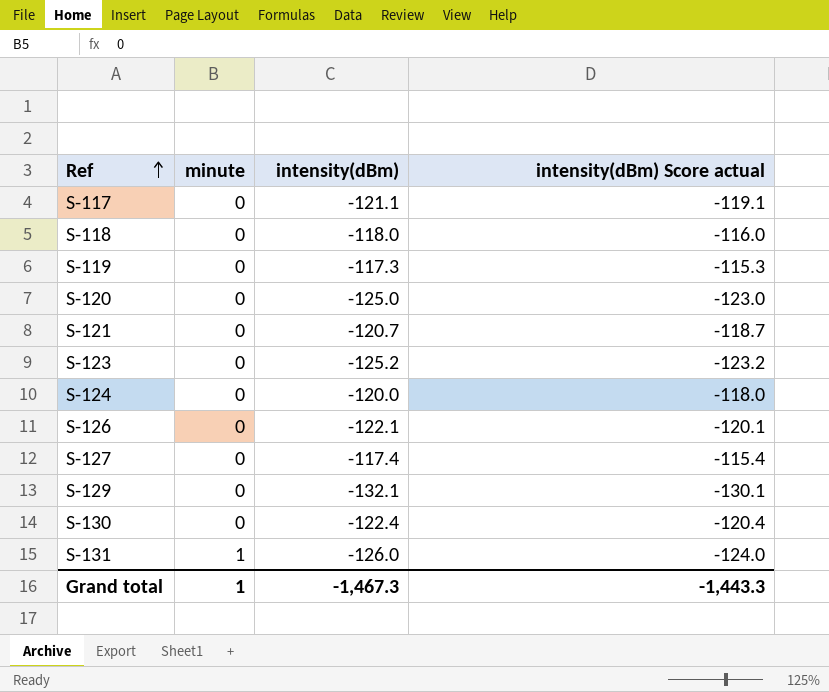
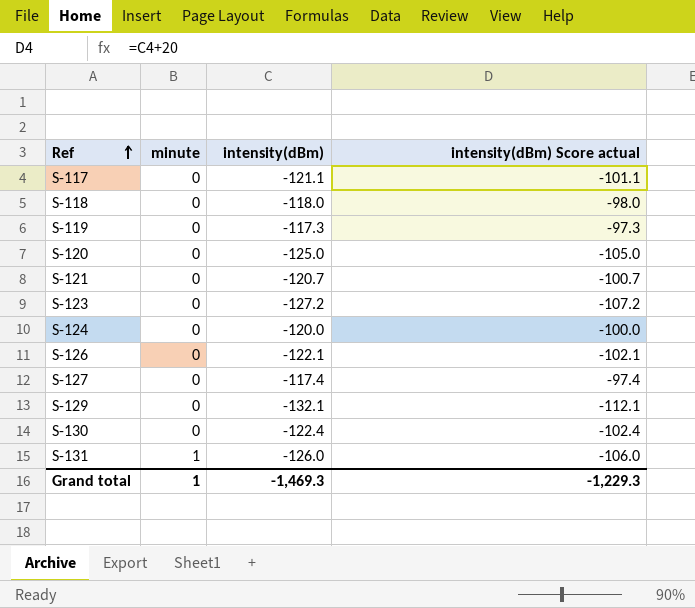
column intensity(dBm) Score actual | formula: [intensity(dBm)] + 2 -> [intensity(dBm)] + 20
S-123 | intensity(dBm): -125.2 -> -127.2
Grand total | intensity(dBm): -1,467.3 -> -1,469.3
Grand total | intensity(dBm) Score actual: -1,443.3 -> -1,229.3

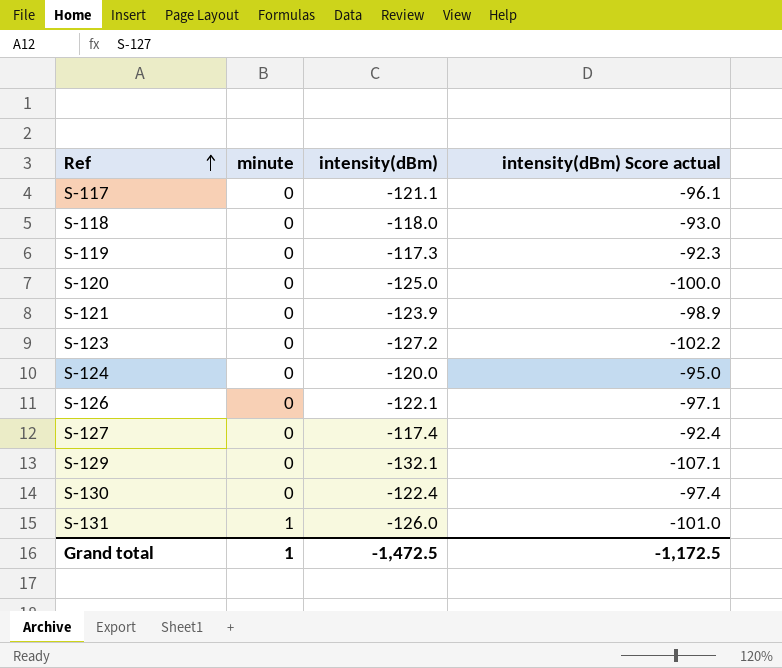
column intensity(dBm) Score actual | formula: [intensity(dBm)] + 20 -> [intensity(dBm)] + 25
S-121 | intensity(dBm): -120.7 -> -123.9
Grand total | intensity(dBm): -1,469.3 -> -1,472.5
Grand total | intensity(dBm) Score actual: -1,229.3 -> -1,172.5

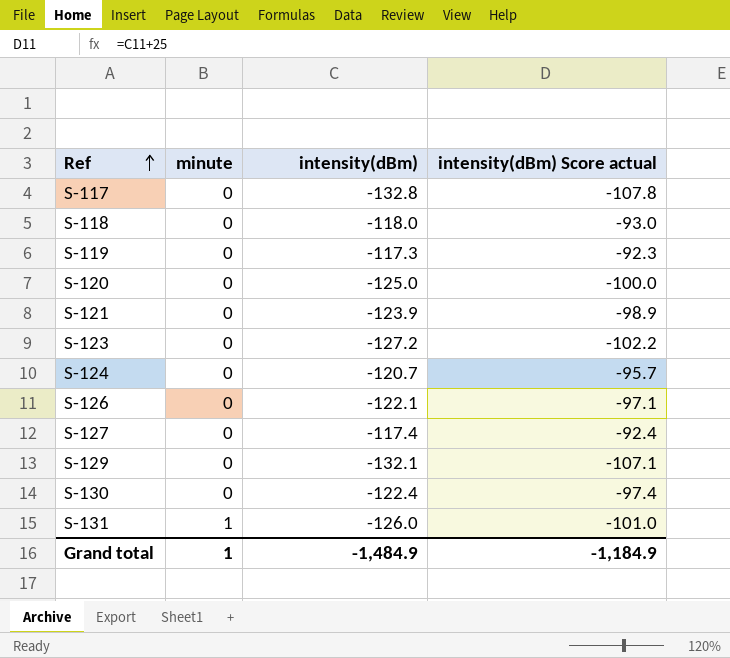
S-117 | intensity(dBm): -121.1 -> -132.8
S-117 | intensity(dBm) Score actual: -96.1 -> -107.8
S-124 | intensity(dBm): -120.0 -> -120.7
S-124 | intensity(dBm) Score actual: -95.0 -> -95.7
Grand total | intensity(dBm): -1,472.5 -> -1,484.9
Grand total | intensity(dBm) Score actual: -1,172.5 -> -1,184.9

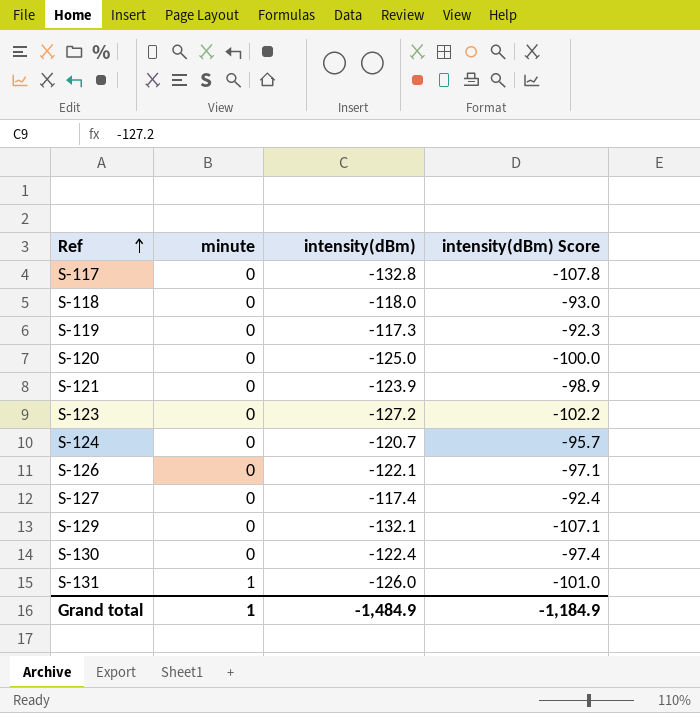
column name: intensity(dBm) Score actual -> intensity(dBm) Score

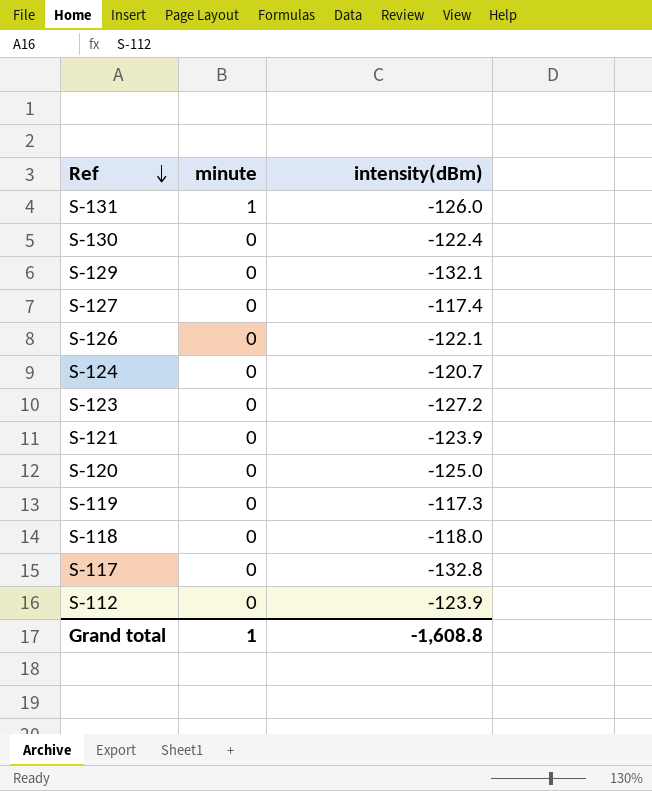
row order: Ref ascending -> Ref descending
column intensity(dBm) Score | formula: [intensity(dBm)] + 25 -> none
row S-112: none -> 0 | -123.9
Grand total | intensity(dBm): -1,484.9 -> -1,608.8

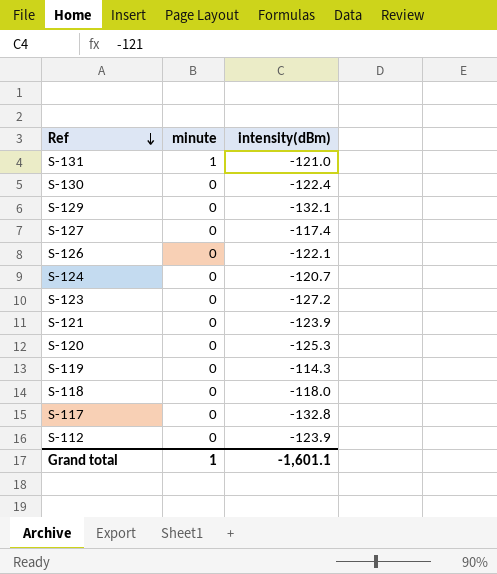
S-131 | intensity(dBm): -126.0 -> -121.0
S-120 | intensity(dBm): -125.0 -> -125.3
S-119 | intensity(dBm): -117.3 -> -114.3
Grand total | intensity(dBm): -1,608.8 -> -1,601.1

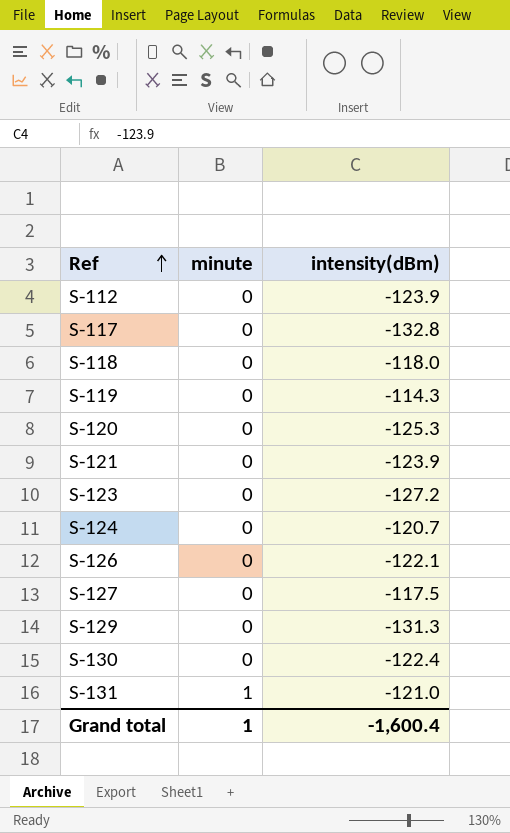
row order: Ref descending -> Ref ascending
S-127 | intensity(dBm): -117.4 -> -117.5
S-129 | intensity(dBm): -132.1 -> -131.3
Grand total | intensity(dBm): -1,601.1 -> -1,600.4

